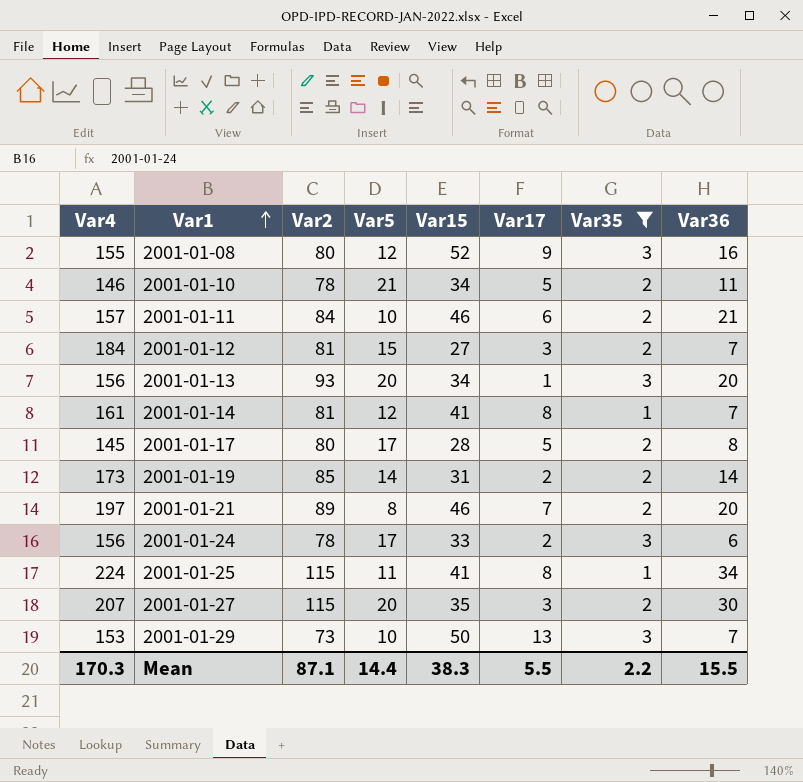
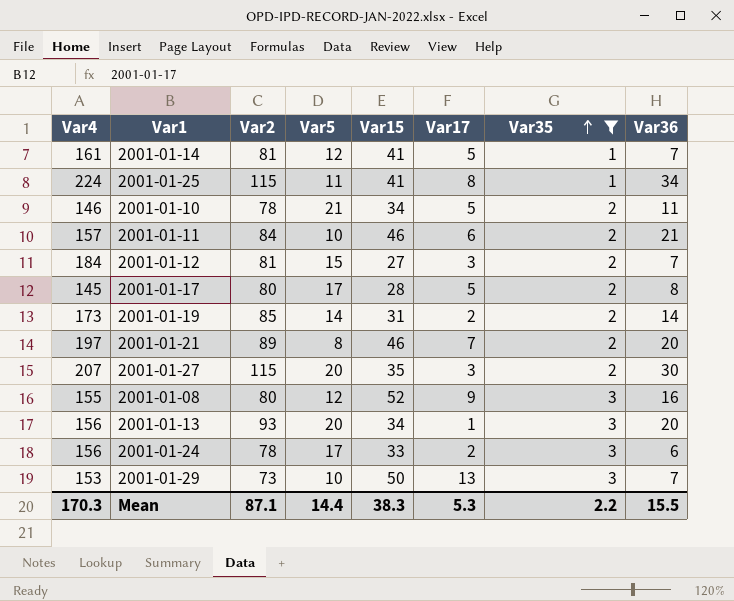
row order: Var1 ascending -> Var35 ascending
2001-01-14 | Var17: 8 -> 5
Mean | Var17: 5.5 -> 5.3

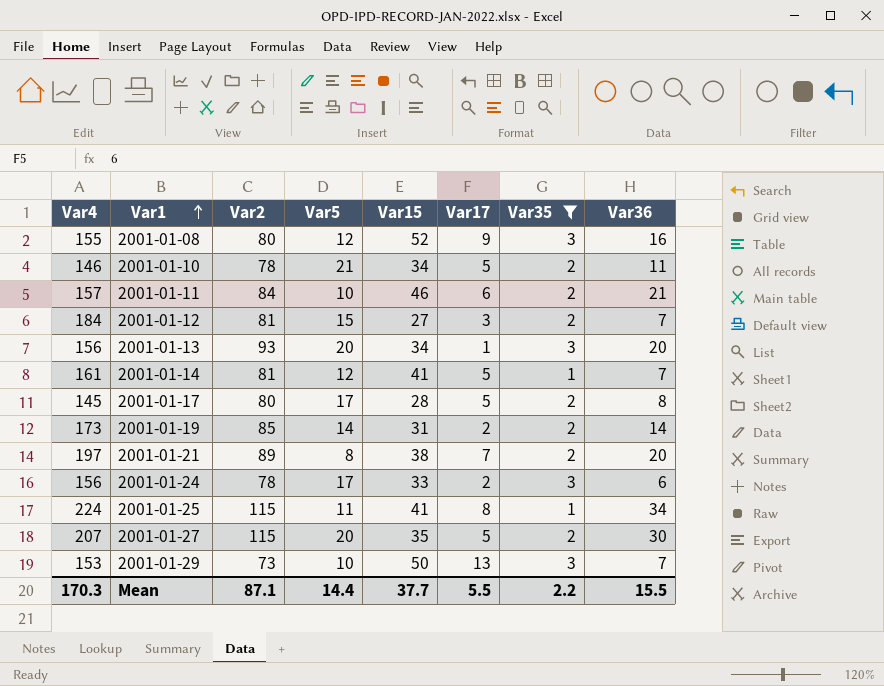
row order: Var35 ascending -> Var1 ascending
2001-01-21 | Var15: 46 -> 38
2001-01-27 | Var17: 3 -> 5
Mean | Var15: 38.3 -> 37.7
Mean | Var17: 5.3 -> 5.5

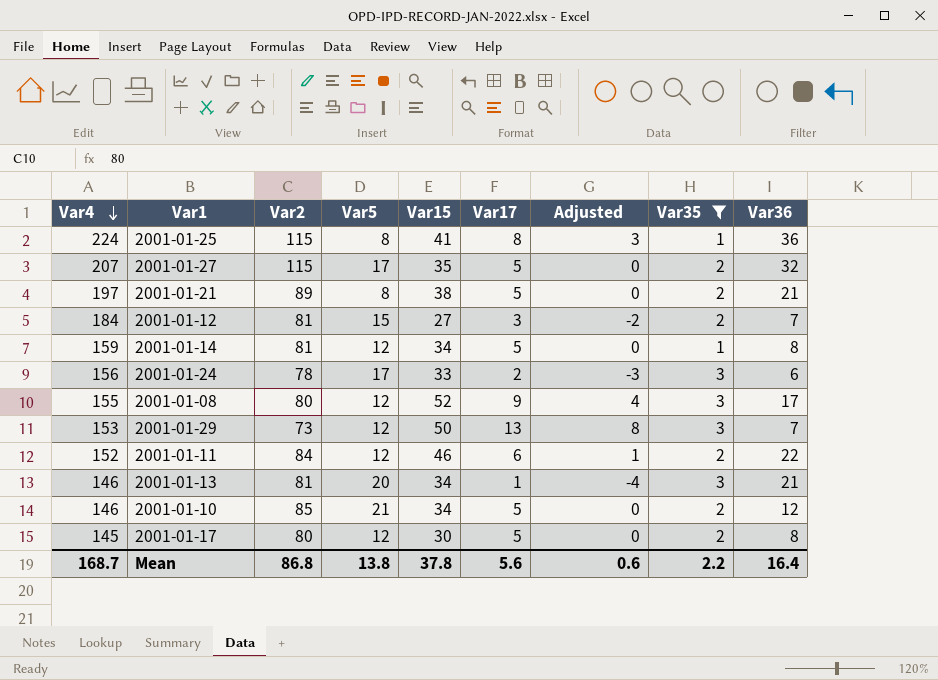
row order: Var1 ascending -> Var4 descending
column Adjusted | formula: none -> [Var17] - 5
row 2001-01-19: 173 | 85 | 14 | 31 | 2 | 2 | 14 -> none
2001-01-25 | Var5: 11 -> 8
2001-01-25 | Var36: 34 -> 36
2001-01-27 | Var5: 20 -> 17
2001-01-27 | Var36: 30 -> 32
2001-01-21 | Var17: 7 -> 5
2001-01-21 | Var36: 20 -> 21
2001-01-14 | Var4: 161 -> 159
2001-01-14 | Var15: 41 -> 34
2001-01-14 | Var36: 7 -> 8
2001-01-08 | Var36: 16 -> 17
2001-01-29 | Var5: 10 -> 12
2001-01-11 | Var4: 157 -> 152
2001-01-11 | Var5: 10 -> 12
2001-01-11 | Var36: 21 -> 22
2001-01-13 | Var4: 156 -> 146
2001-01-13 | Var2: 93 -> 81
2001-01-13 | Var36: 20 -> 21
2001-01-10 | Var2: 78 -> 85
2001-01-10 | Var36: 11 -> 12
2001-01-17 | Var5: 17 -> 12
2001-01-17 | Var15: 28 -> 30
Mean | Var4: 170.3 -> 168.7
Mean | Var2: 87.1 -> 86.8
Mean | Var5: 14.4 -> 13.8
Mean | Var15: 37.7 -> 37.8
Mean | Var17: 5.5 -> 5.6
Mean | Var36: 15.5 -> 16.4

